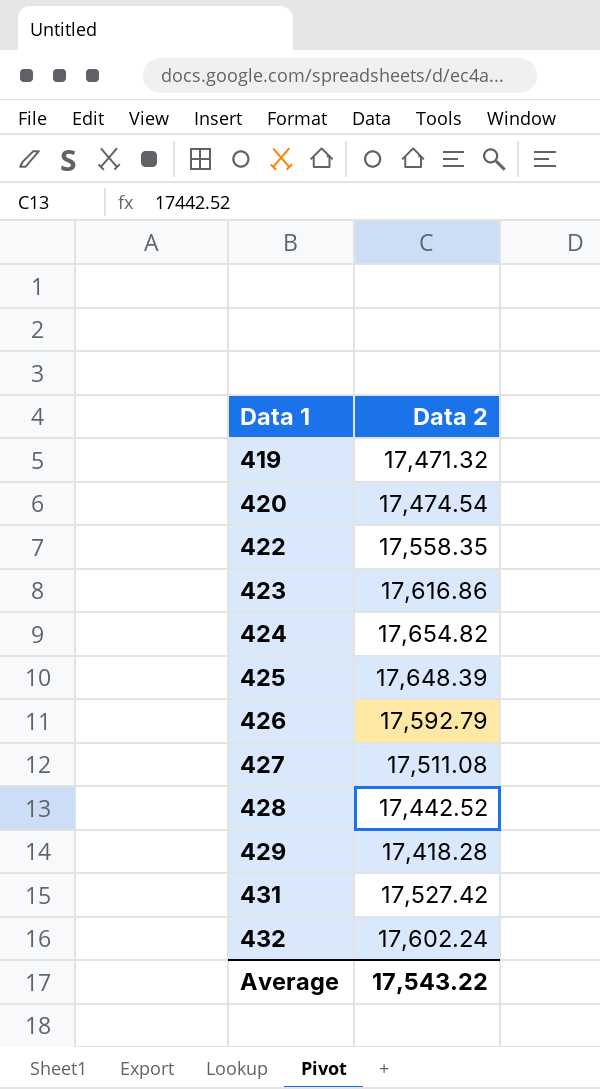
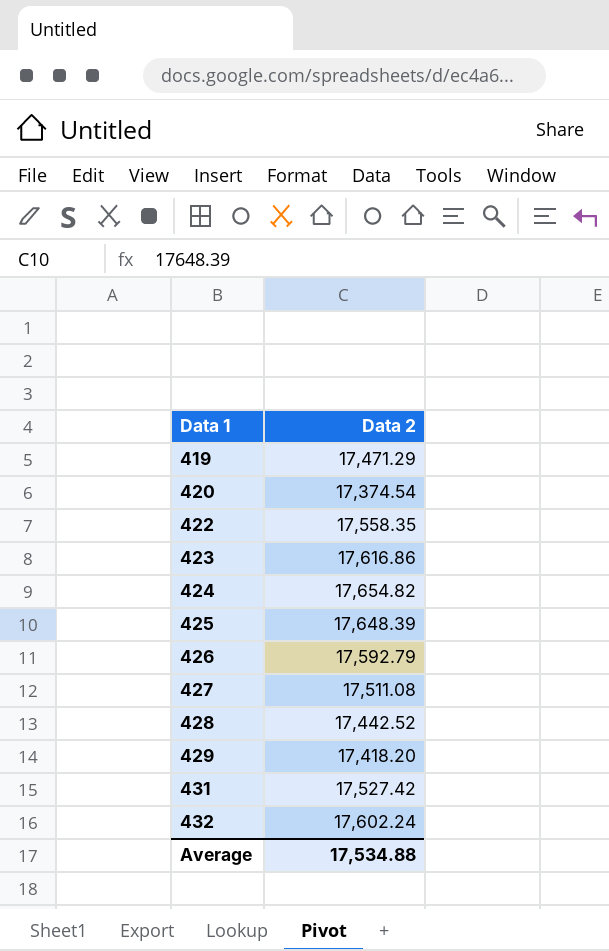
419 | Data 2: 17,471.32 -> 17,471.29
420 | Data 2: 17,474.54 -> 17,374.54
429 | Data 2: 17,418.28 -> 17,418.20
Average | Data 2: 17,543.22 -> 17,534.88

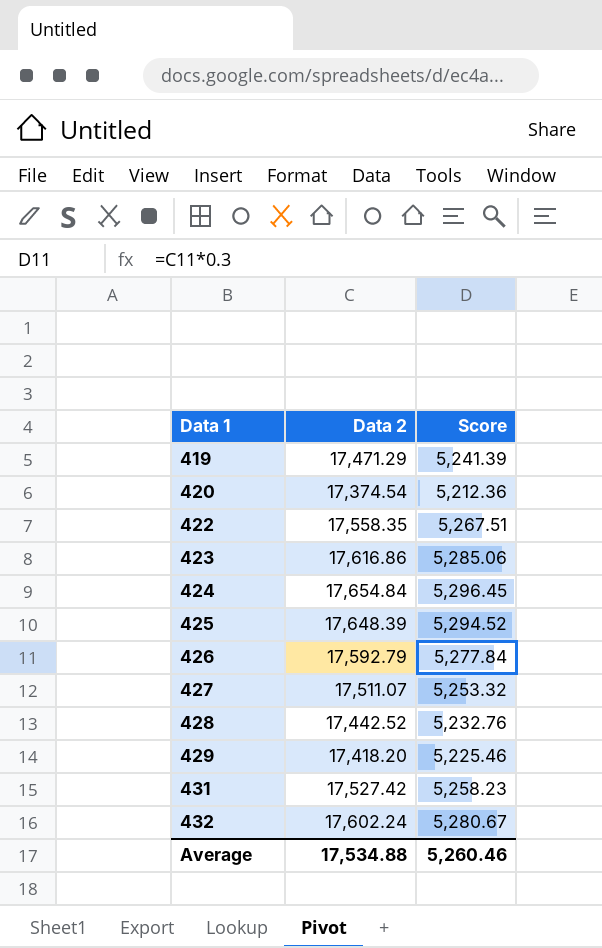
column Score | formula: none -> [Data 2] * 0.3
424 | Data 2: 17,654.82 -> 17,654.84
427 | Data 2: 17,511.08 -> 17,511.07

